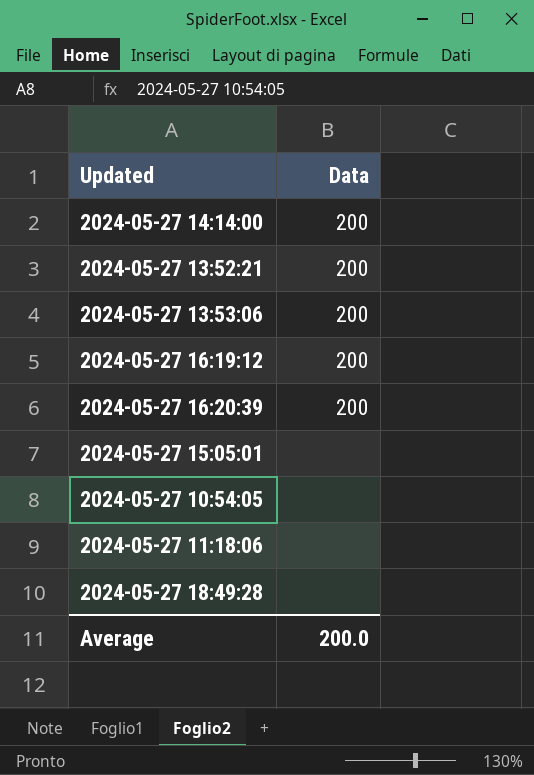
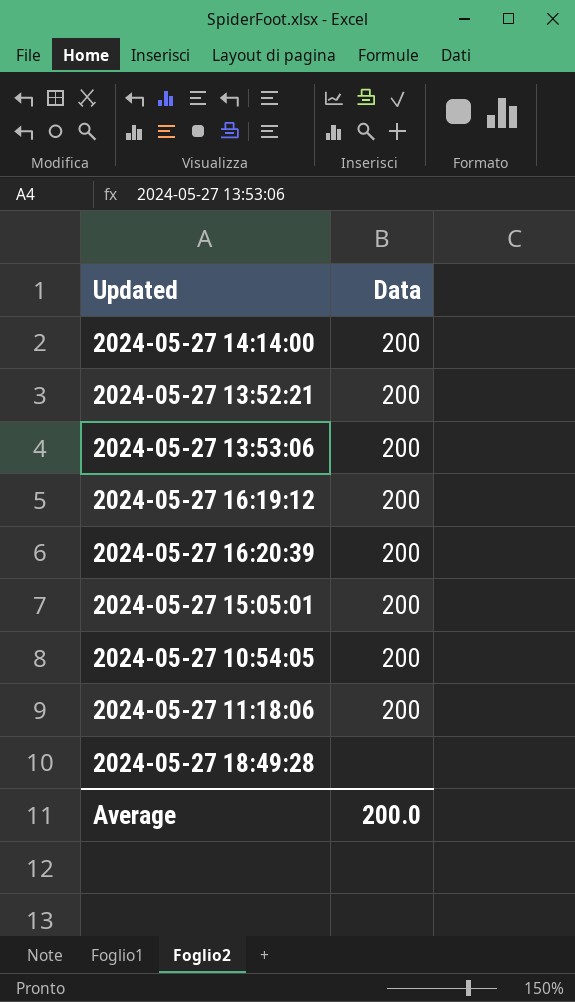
2024-05-27 15:05:01 | Data: none -> 200
2024-05-27 10:54:05 | Data: none -> 200
2024-05-27 11:18:06 | Data: none -> 200

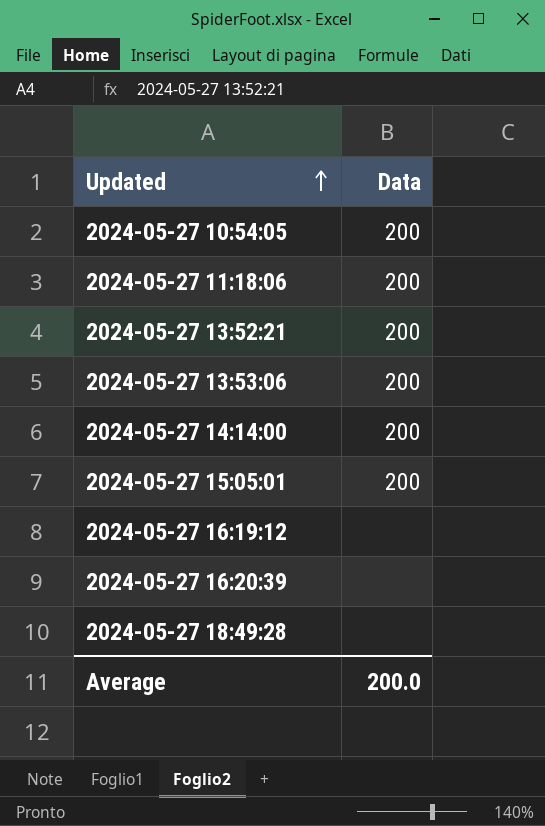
row order: none -> Updated ascending
2024-05-27 16:19:12 | Data: 200 -> none
2024-05-27 16:20:39 | Data: 200 -> none

